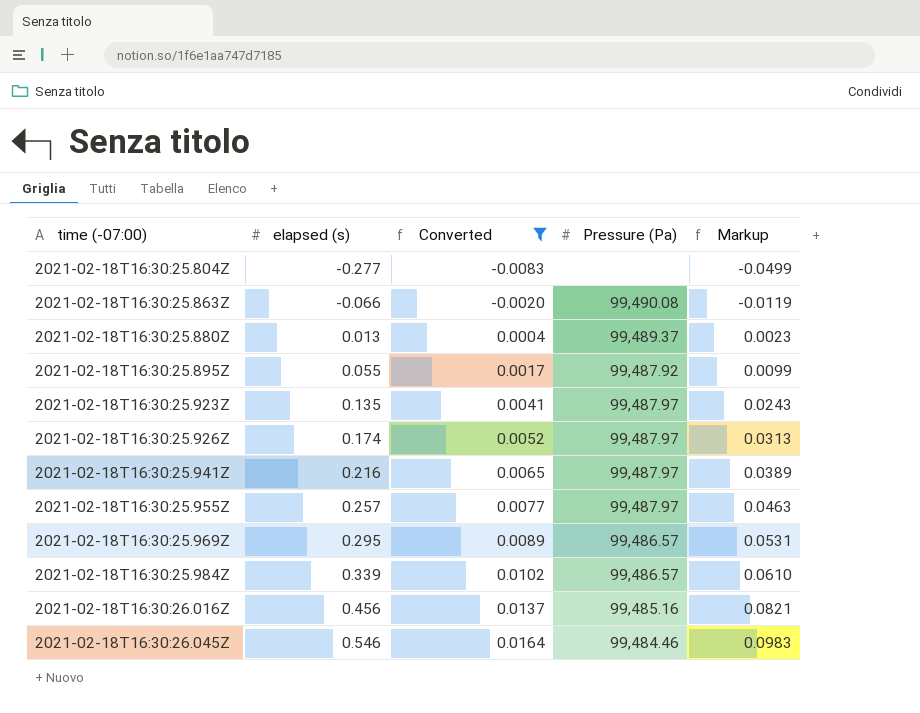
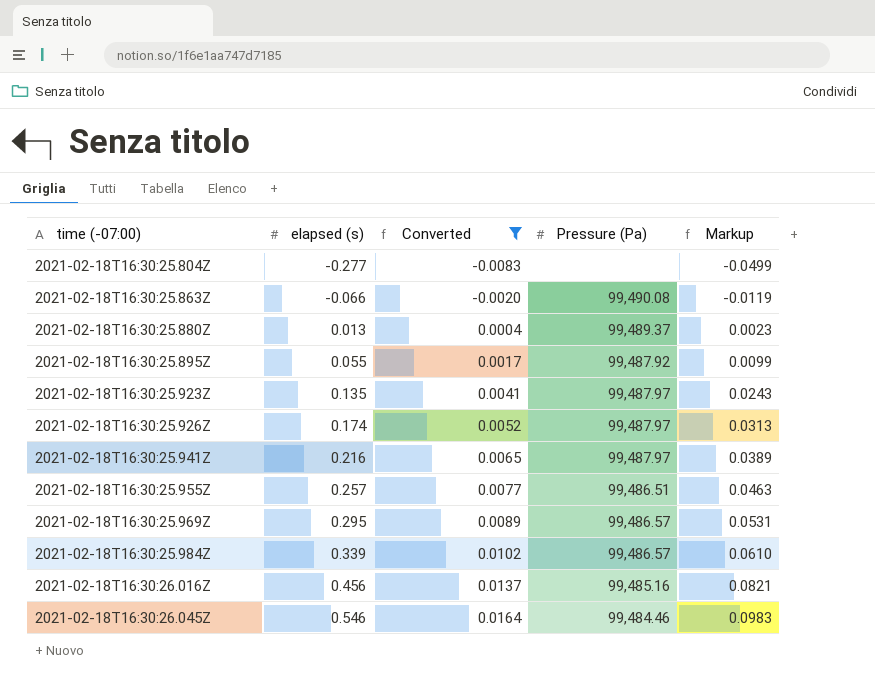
2021-02-18T16:30:25.955Z | Pressure (Pa): 99,487.97 -> 99,486.51

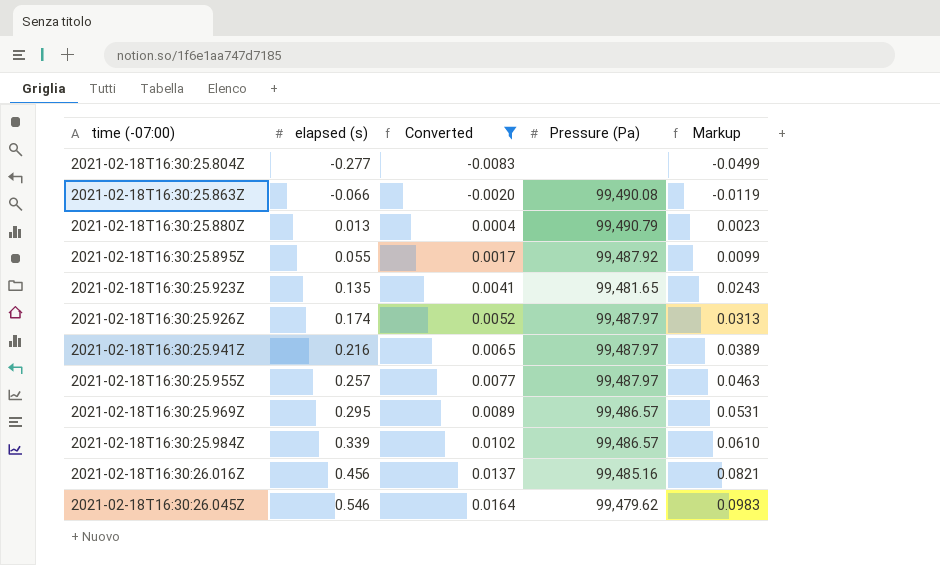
2021-02-18T16:30:25.880Z | Pressure (Pa): 99,489.37 -> 99,490.79
2021-02-18T16:30:25.923Z | Pressure (Pa): 99,487.97 -> 99,481.65
2021-02-18T16:30:25.955Z | Pressure (Pa): 99,486.51 -> 99,487.97
2021-02-18T16:30:26.045Z | Pressure (Pa): 99,484.46 -> 99,479.62

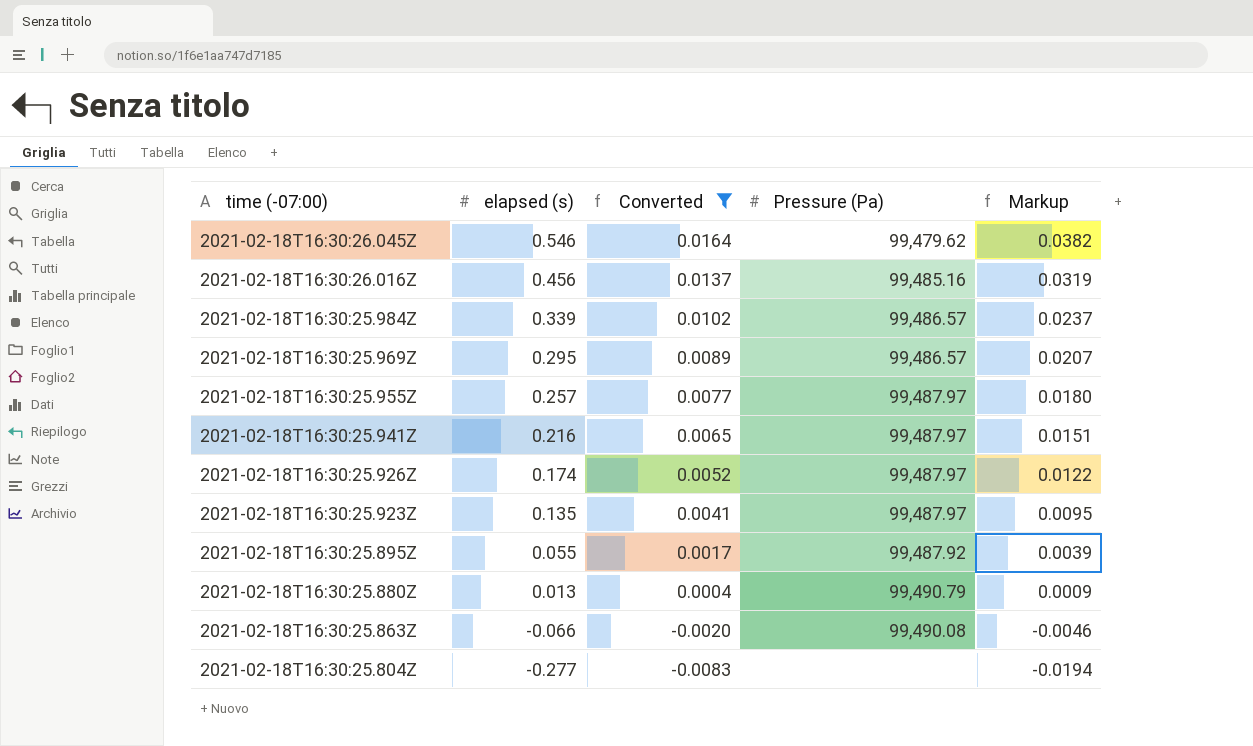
row order: time (-07:00) ascending -> time (-07:00) descending
column Markup | formula: [elapsed (s)] * 0.18 -> [elapsed (s)] * 0.07
2021-02-18T16:30:25.923Z | Pressure (Pa): 99,481.65 -> 99,487.97

